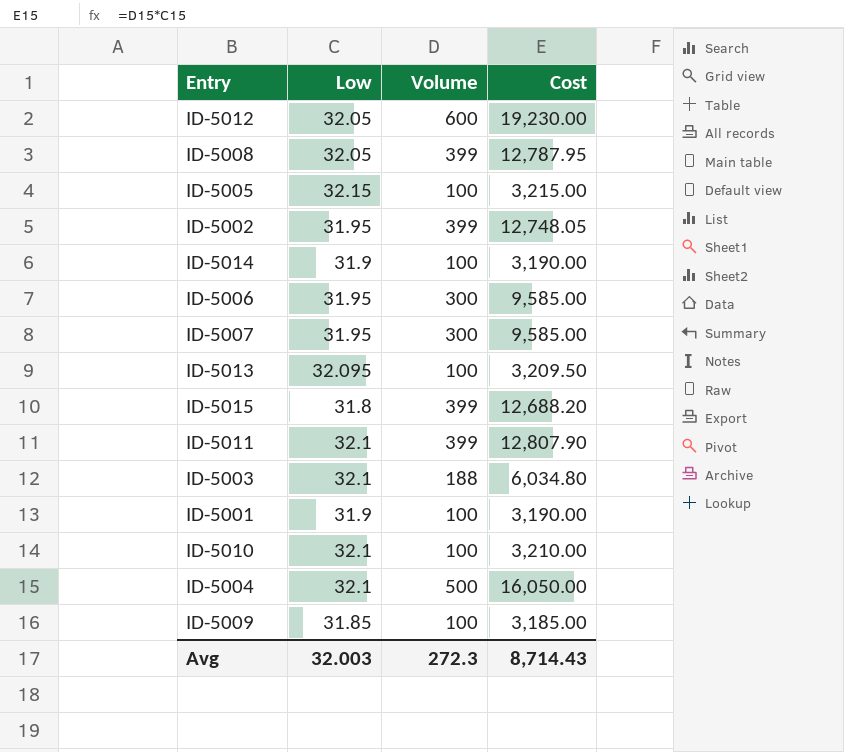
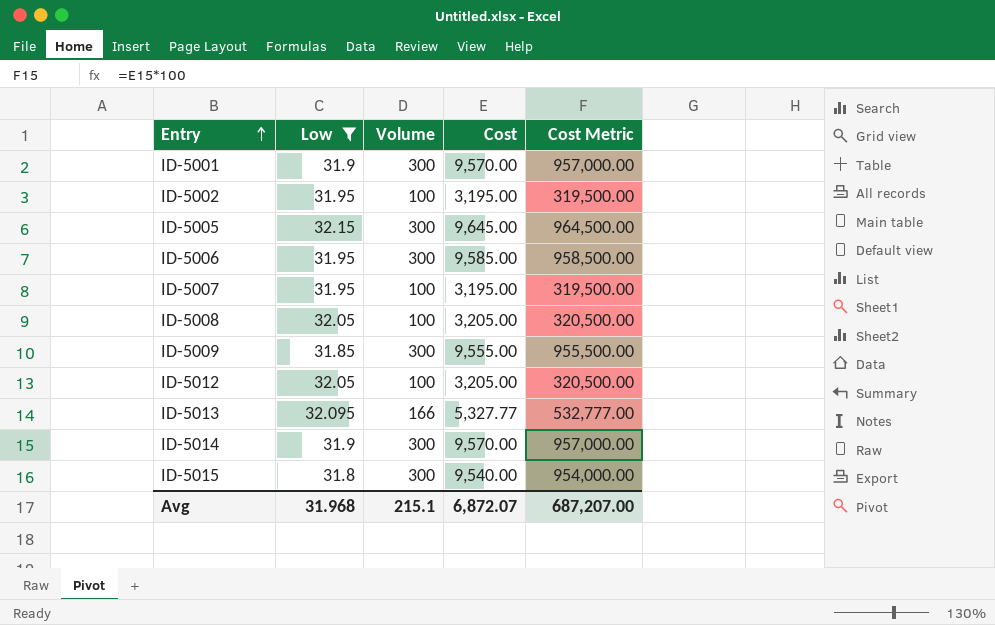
filter: none -> Low != 32.1
row order: none -> Entry ascending
column Cost Metric | formula: none -> [Cost] * 100
ID-5001 | Volume: 100 -> 300
ID-5001 | Cost: 3,190.00 -> 9,570.00
ID-5002 | Volume: 399 -> 100
ID-5002 | Cost: 12,748.05 -> 3,195.00
ID-5005 | Volume: 100 -> 300
ID-5005 | Cost: 3,215.00 -> 9,645.00
ID-5007 | Volume: 300 -> 100
ID-5007 | Cost: 9,585.00 -> 3,195.00
ID-5008 | Volume: 399 -> 100
ID-5008 | Cost: 12,787.95 -> 3,205.00
ID-5009 | Volume: 100 -> 300
ID-5009 | Cost: 3,185.00 -> 9,555.00
ID-5012 | Volume: 600 -> 100
ID-5012 | Cost: 19,230.00 -> 3,205.00
ID-5013 | Volume: 100 -> 166
ID-5013 | Cost: 3,209.50 -> 5,327.77
ID-5014 | Volume: 100 -> 300
ID-5014 | Cost: 3,190.00 -> 9,570.00
ID-5015 | Volume: 399 -> 300
ID-5015 | Cost: 12,688.20 -> 9,540.00
Avg | Low: 32.003 -> 31.968
Avg | Volume: 272.3 -> 215.1
Avg | Cost: 8,714.43 -> 6,872.07

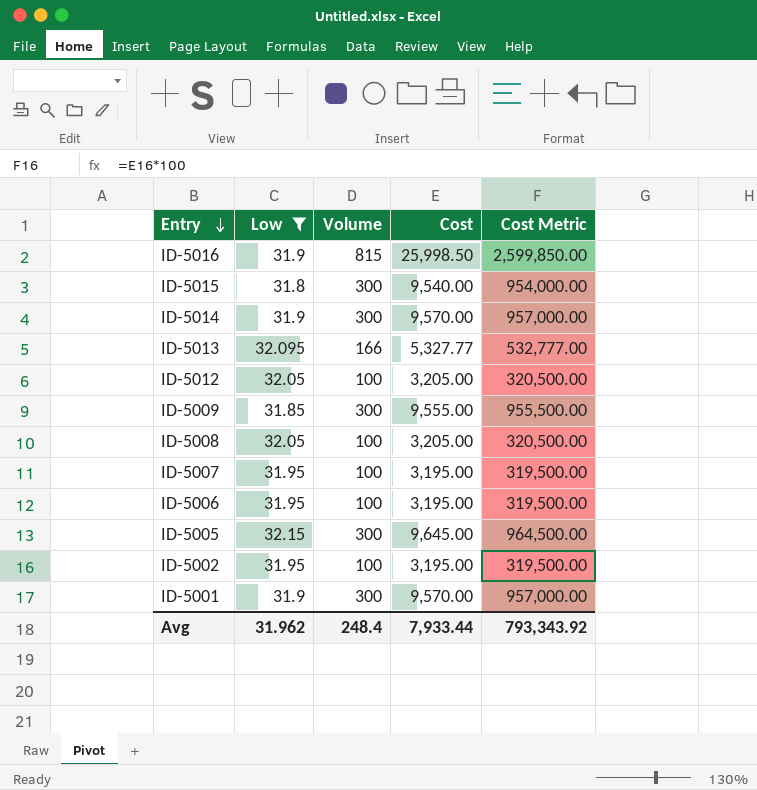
row order: Entry ascending -> Entry descending
row ID-5016: none -> 31.9 | 815 | 25,998.50 | 2,599,850.00
ID-5006 | Volume: 300 -> 100
ID-5006 | Cost: 9,585.00 -> 3,195.00
ID-5006 | Cost Metric: 958,500.00 -> 319,500.00
Avg | Low: 31.968 -> 31.962
Avg | Volume: 215.1 -> 248.4
Avg | Cost: 6,872.07 -> 7,933.44
Avg | Cost Metric: 687,207.00 -> 793,343.92

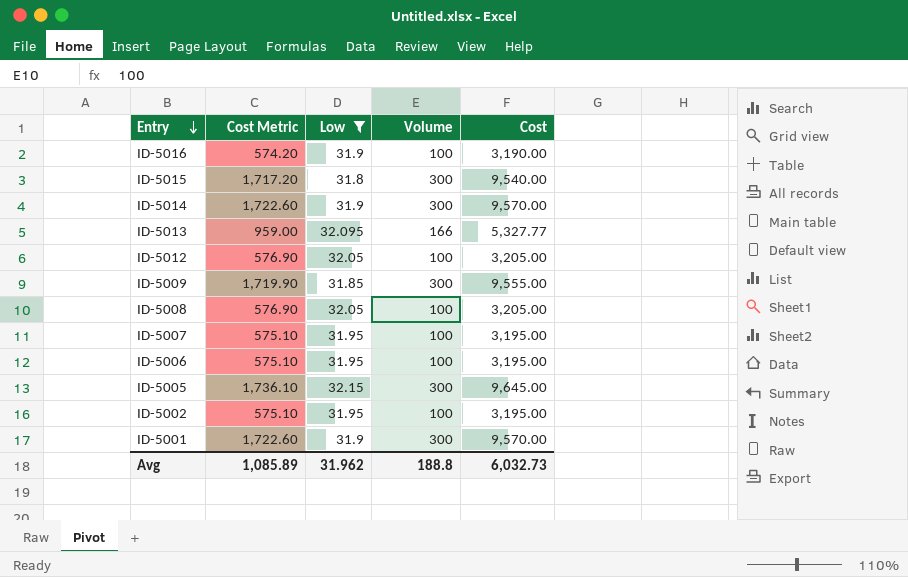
column Cost Metric | formula: [Cost] * 100 -> [Cost] * 0.18
column Cost Metric | position: 5 -> 2
ID-5016 | Volume: 815 -> 100
ID-5016 | Cost: 25,998.50 -> 3,190.00
Avg | Cost Metric: 793,343.92 -> 1,085.89
Avg | Volume: 248.4 -> 188.8
Avg | Cost: 7,933.44 -> 6,032.73

